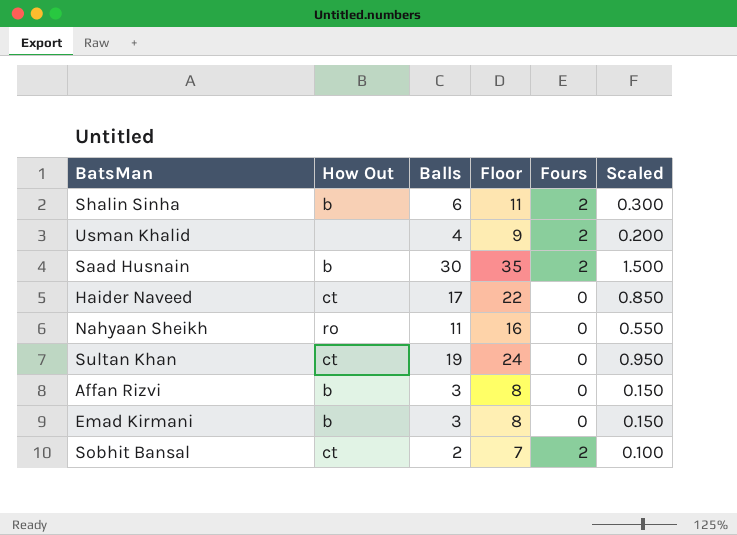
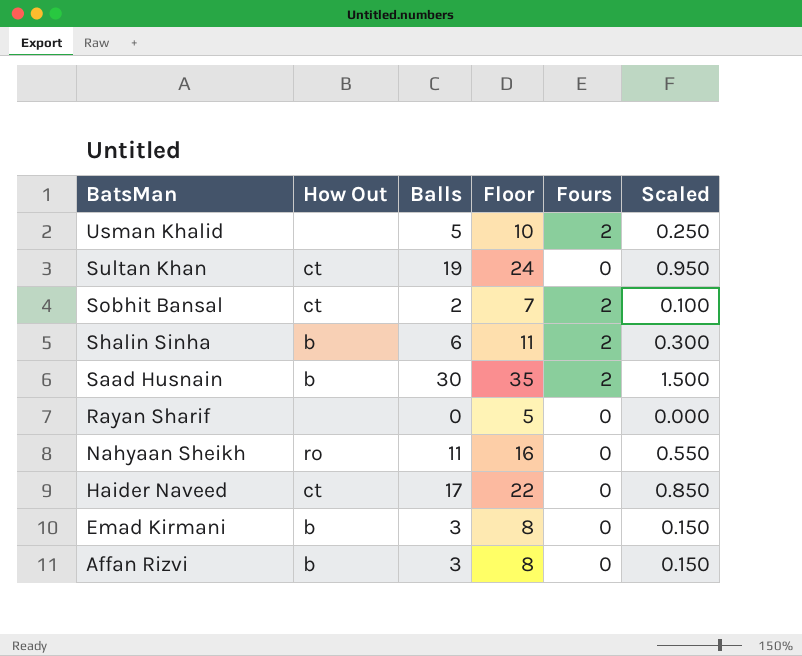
row order: none -> BatsMan descending
Usman Khalid | Balls: 4 -> 5
Usman Khalid | Floor: 9 -> 10
Usman Khalid | Scaled: 0.200 -> 0.250
row Rayan Sharif: none -> none | 0 | 5 | 0 | 0.000

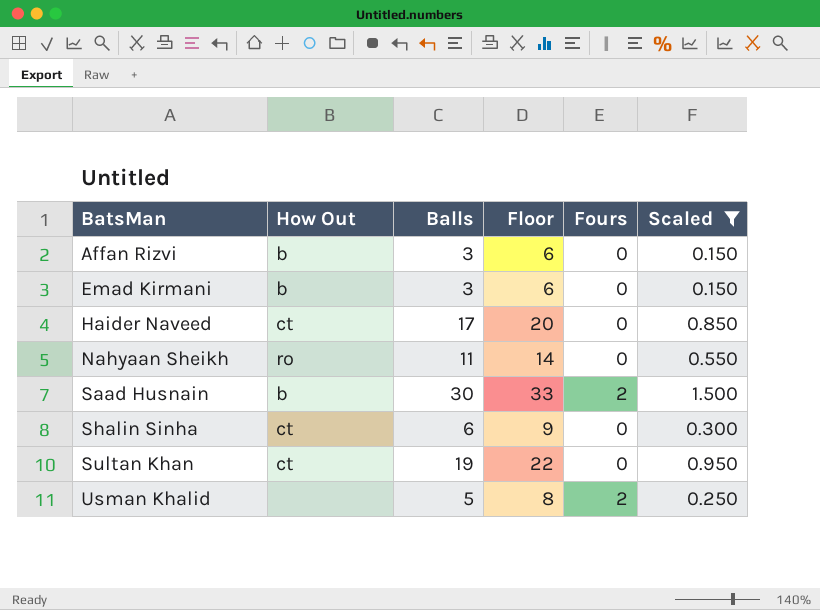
filter: none -> Scaled >= 0.150
row order: BatsMan descending -> BatsMan ascending
column Floor | formula: [Balls] + 5 -> [Balls] + 3
Shalin Sinha | How Out: b -> ct
Shalin Sinha | Fours: 2 -> 0

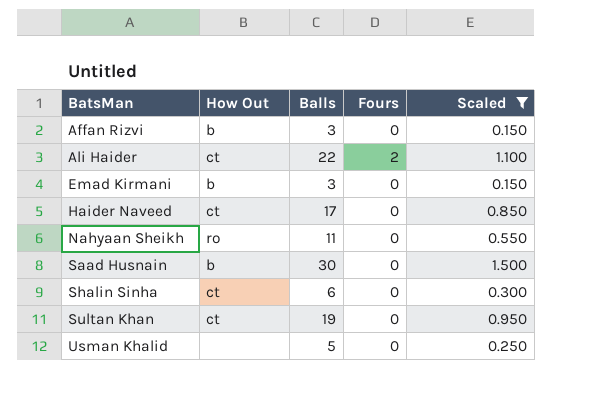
column Floor | formula: [Balls] + 3 -> none
row Ali Haider: none -> ct | 22 | 2 | 1.100
Saad Husnain | Fours: 2 -> 0
Usman Khalid | Fours: 2 -> 0

